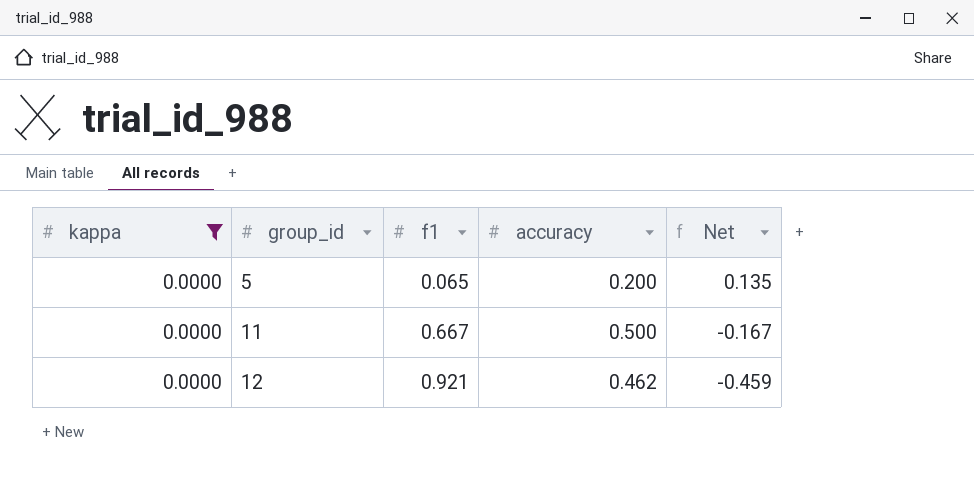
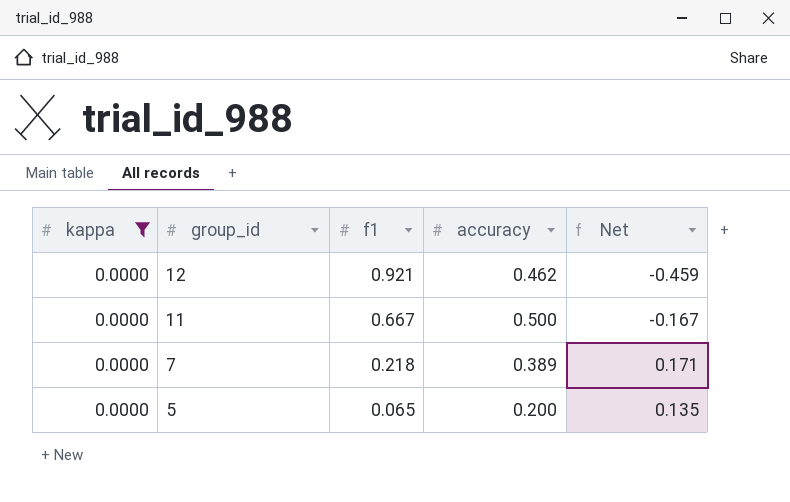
row order: group_id ascending -> group_id descending
row 7: none -> 0.0000 | 0.218 | 0.389 | 0.171

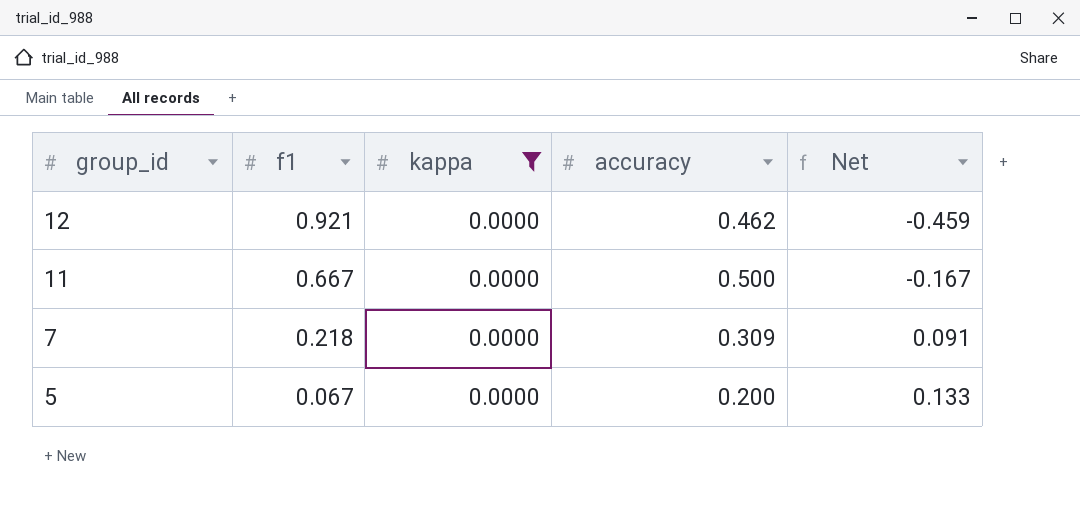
column kappa | position: 1 -> 3
7 | accuracy: 0.389 -> 0.309
7 | Net: 0.171 -> 0.091
5 | f1: 0.065 -> 0.067
5 | Net: 0.135 -> 0.133

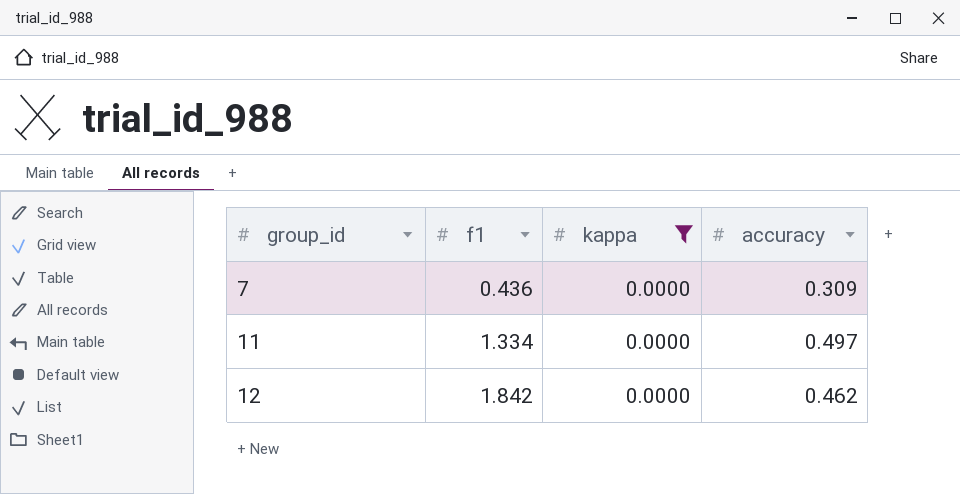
row order: group_id descending -> group_id ascending
column Net | formula: [accuracy] - [f1] -> none
row 5: 0.067 | 0.0000 | 0.200 | 0.133 -> none
7 | f1: 0.218 -> 0.436
11 | f1: 0.667 -> 1.334
11 | accuracy: 0.500 -> 0.497
12 | f1: 0.921 -> 1.842

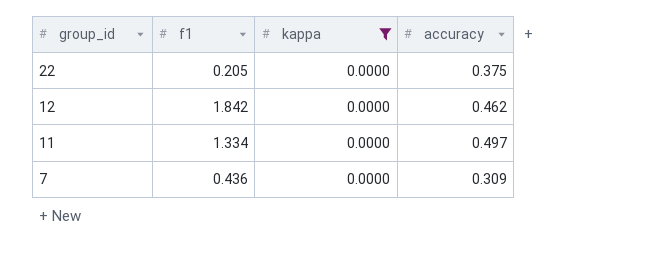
row order: group_id ascending -> group_id descending
row 22: none -> 0.205 | 0.0000 | 0.375

